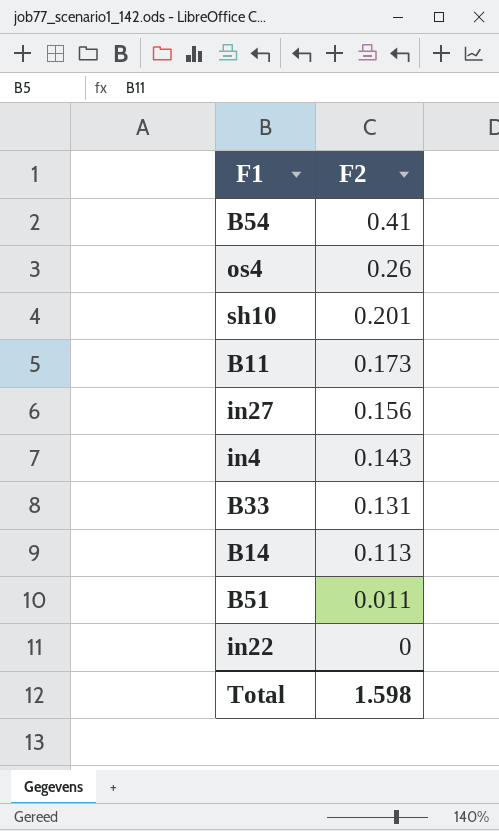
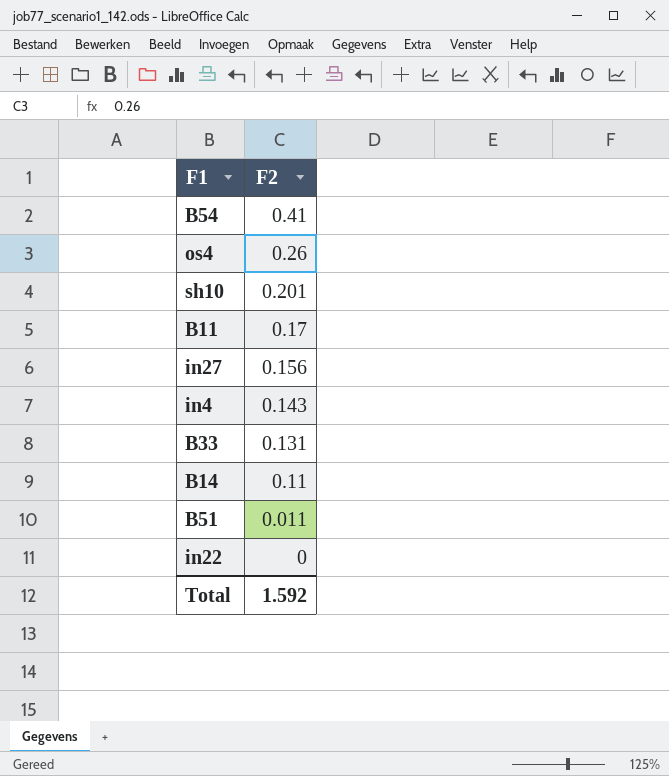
B11 | F2: 0.173 -> 0.17
B14 | F2: 0.113 -> 0.11
Total | F2: 1.598 -> 1.592

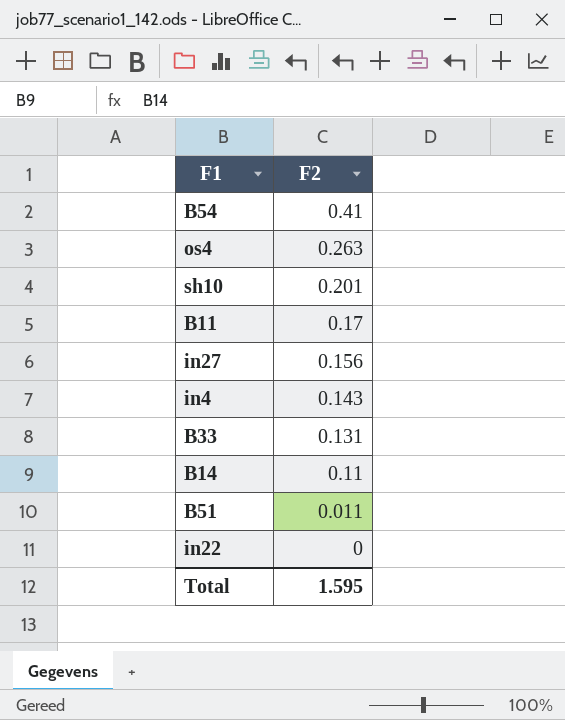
os4 | F2: 0.26 -> 0.263
Total | F2: 1.592 -> 1.595

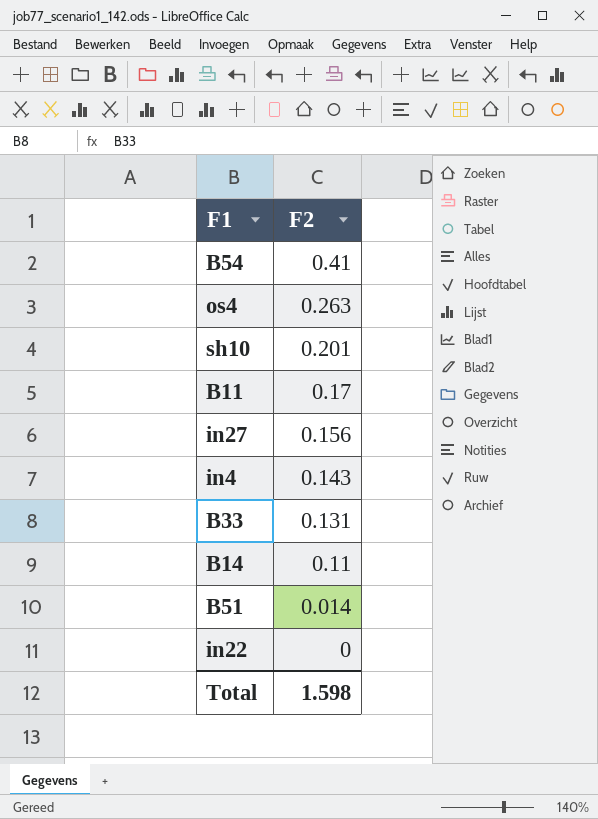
B51 | F2: 0.011 -> 0.014
Total | F2: 1.595 -> 1.598

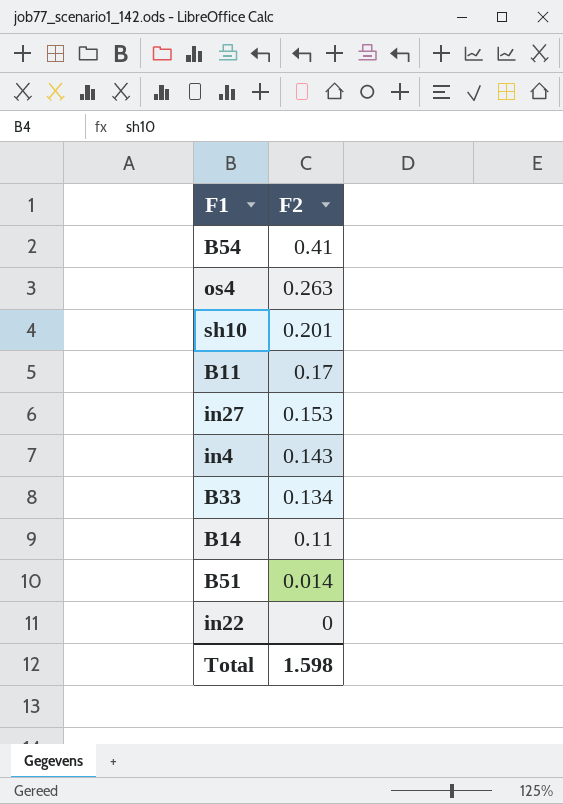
in27 | F2: 0.156 -> 0.153
B33 | F2: 0.131 -> 0.134

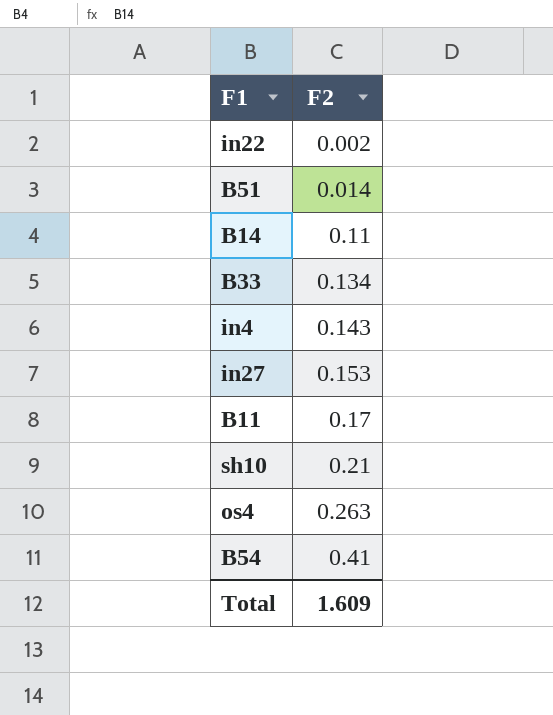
row order: F2 descending -> F2 ascending
in22 | F2: 0 -> 0.002
sh10 | F2: 0.201 -> 0.21
Total | F2: 1.598 -> 1.609

